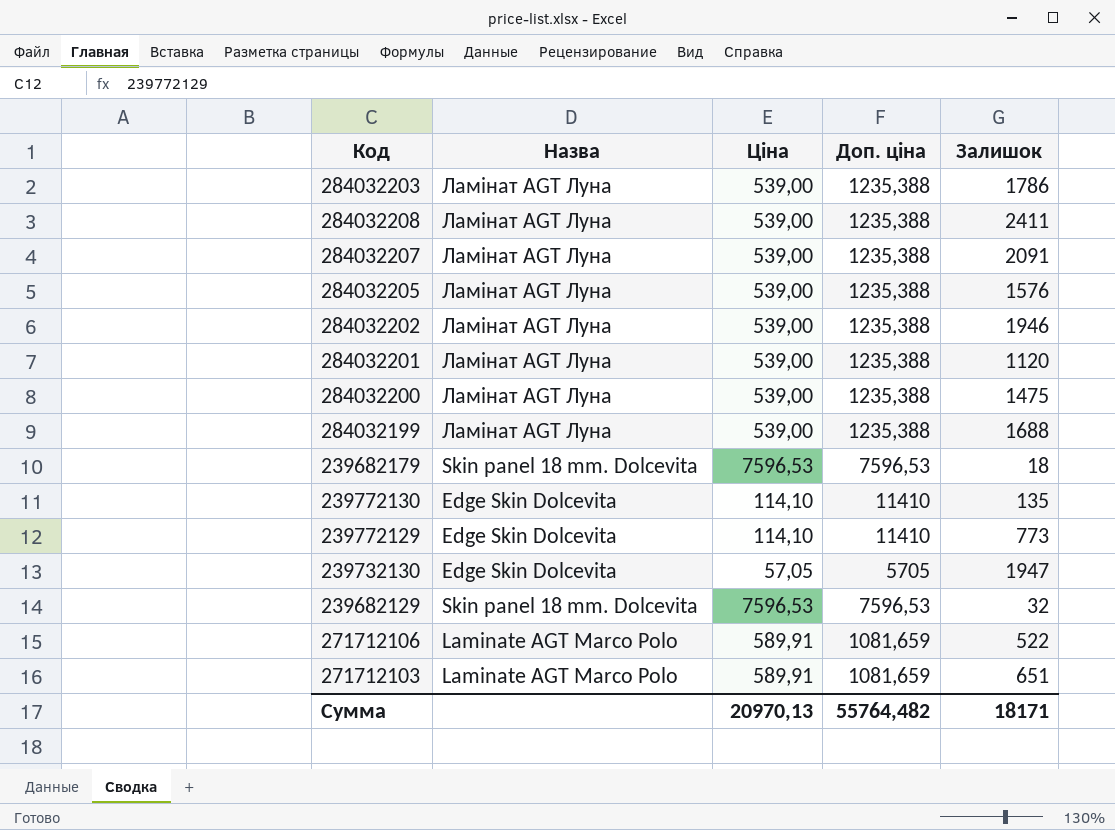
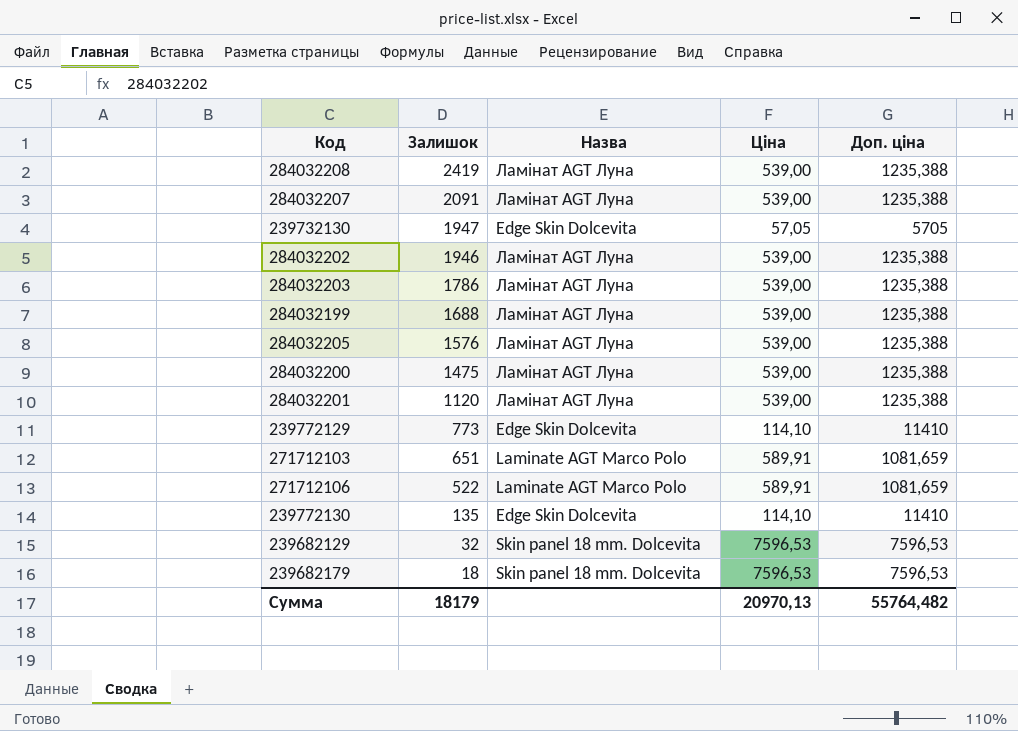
row order: none -> Залишок descending
column Залишок | position: 5 -> 2
284032208 | Залишок: 2411 -> 2419
Сумма | Залишок: 18171 -> 18179

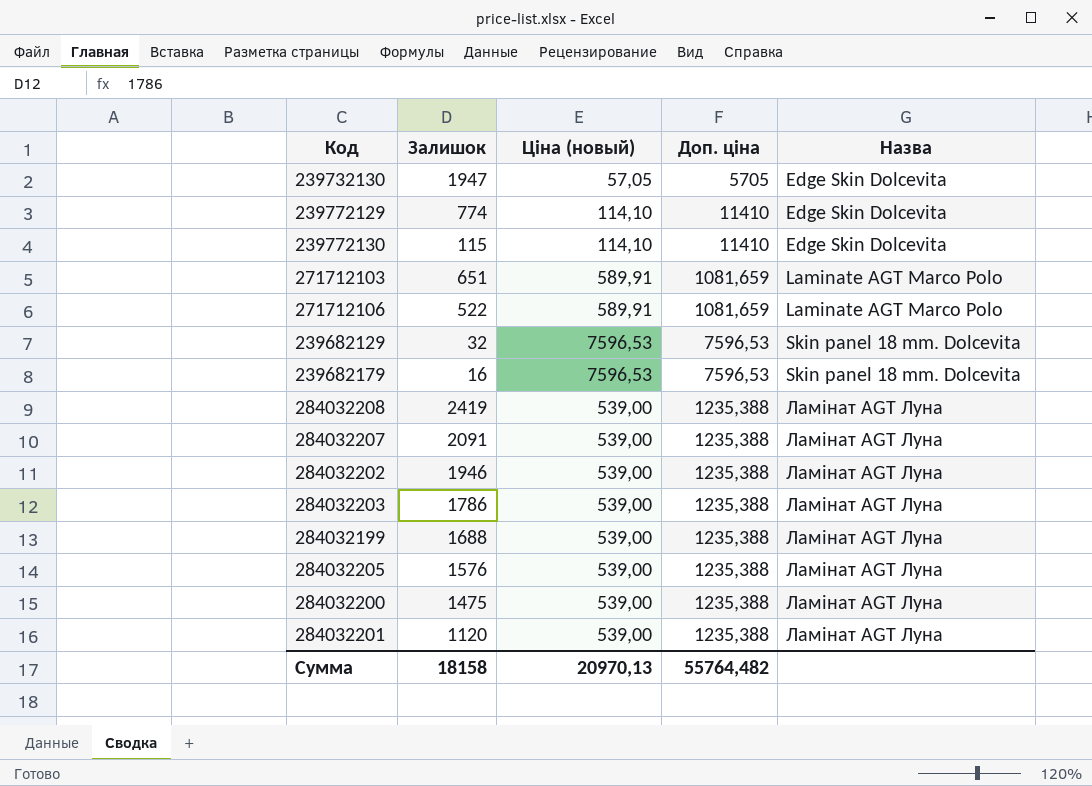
row order: Залишок descending -> Назва ascending
column name: Ціна -> Ціна (новый)
column Назва | position: 3 -> 5
239772129 | Залишок: 773 -> 774
239772130 | Залишок: 135 -> 115
239682179 | Залишок: 18 -> 16
Сумма | Залишок: 18179 -> 18158

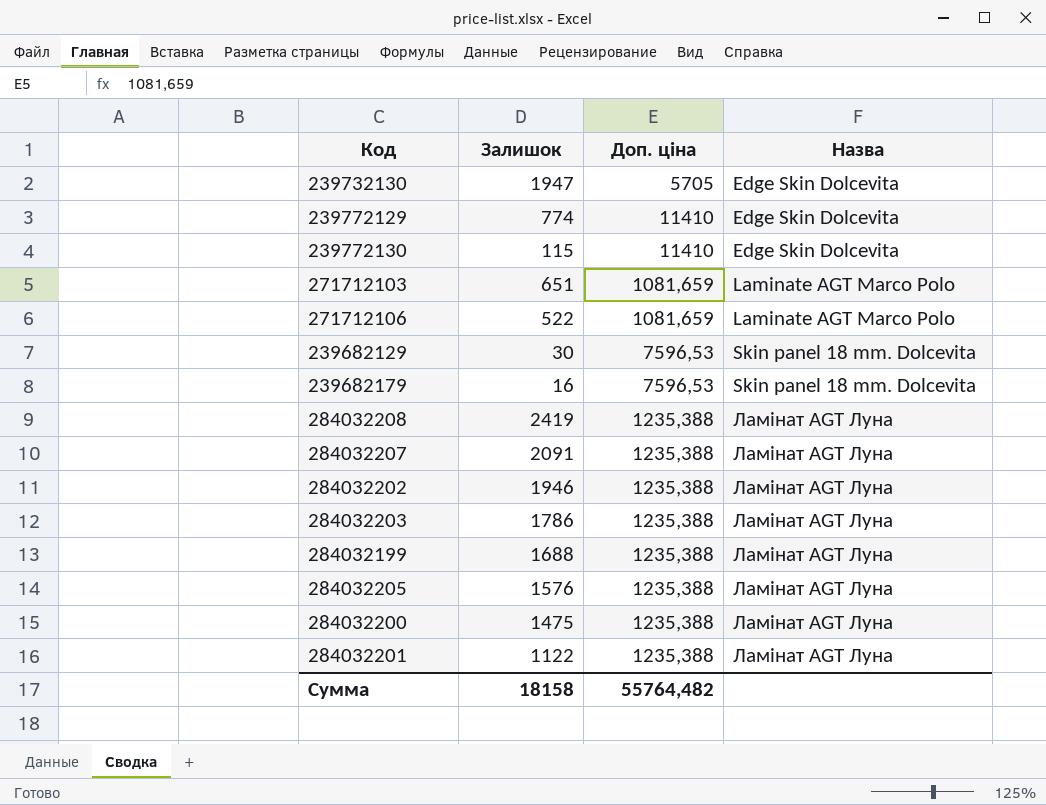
column Ціна (новый) | position: 3 -> none
239682129 | Залишок: 32 -> 30
284032201 | Залишок: 1120 -> 1122

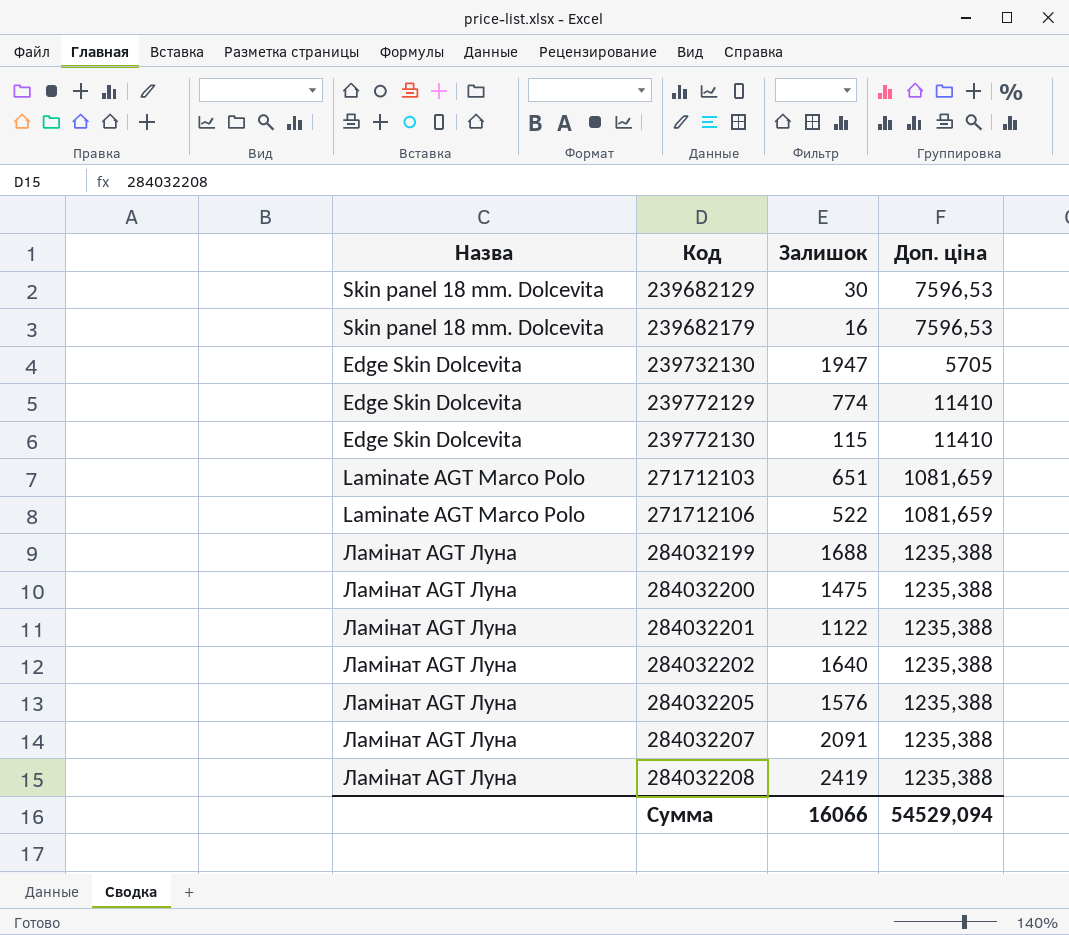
row order: Назва ascending -> Код ascending
column Назва | position: 4 -> 1
row 284032203: 1786 | 1235,388 | Ламінат AGT Луна -> none
284032202 | Залишок: 1946 -> 1640
Сумма | Залишок: 18158 -> 16066
Сумма | Доп. ціна: 55764,482 -> 54529,094

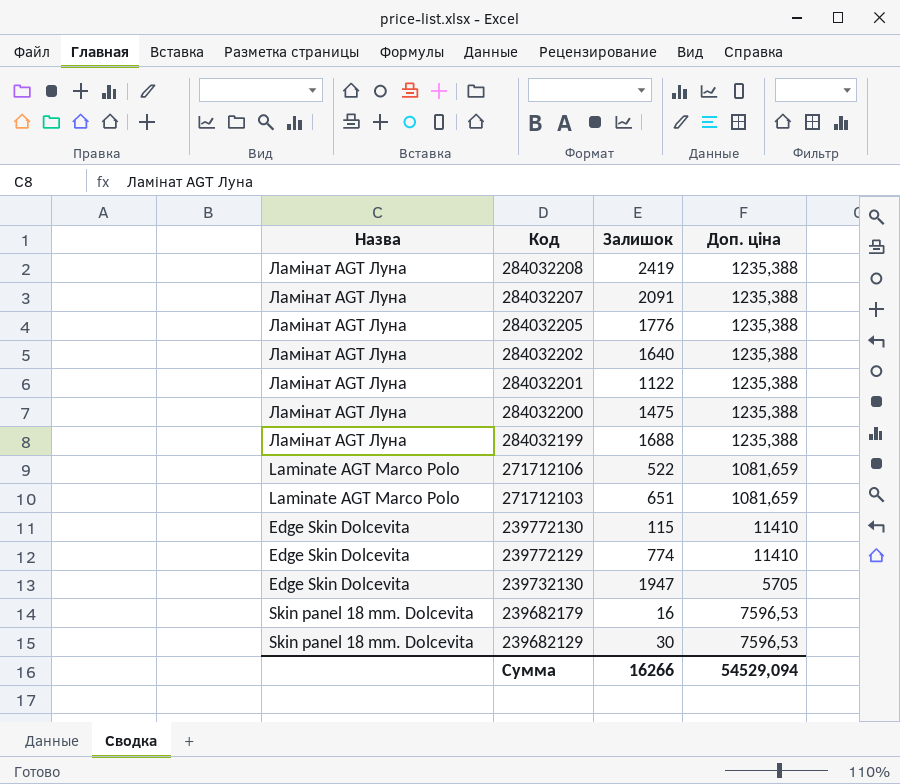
row order: Код ascending -> Код descending
284032205 | Залишок: 1576 -> 1776
Сумма | Залишок: 16066 -> 16266

